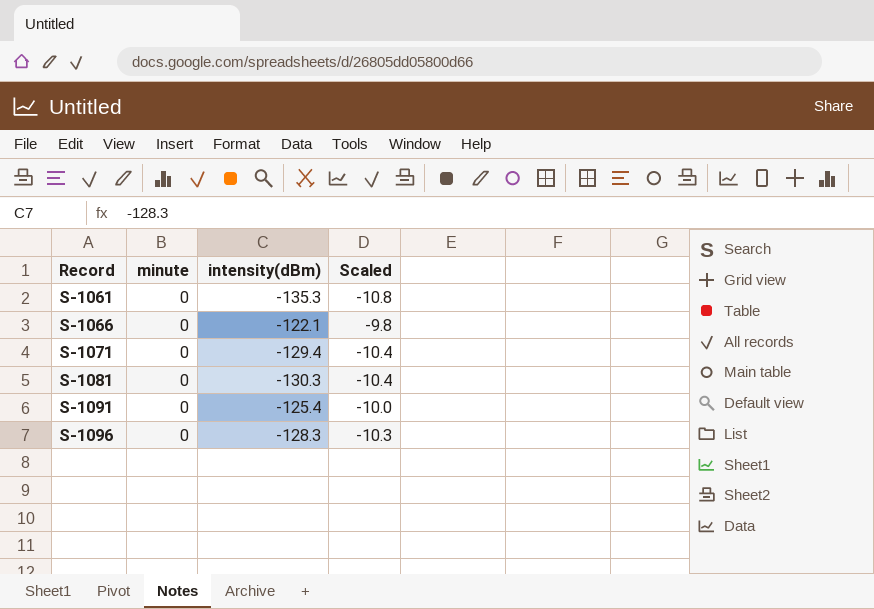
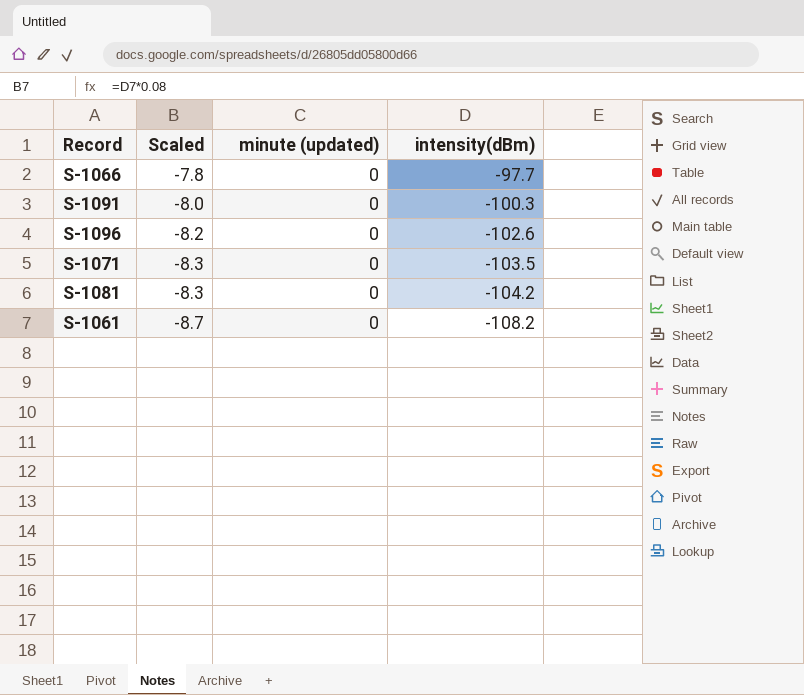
row order: Record ascending -> Scaled descending
column Scaled | position: 4 -> 2
column name: minute -> minute (updated)
S-1066 | Scaled: -9.8 -> -7.8
S-1066 | intensity(dBm): -122.1 -> -97.7
S-1091 | Scaled: -10.0 -> -8.0
S-1091 | intensity(dBm): -125.4 -> -100.3
S-1096 | Scaled: -10.3 -> -8.2
S-1096 | intensity(dBm): -128.3 -> -102.6
S-1071 | Scaled: -10.4 -> -8.3
S-1071 | intensity(dBm): -129.4 -> -103.5
S-1081 | Scaled: -10.4 -> -8.3
S-1081 | intensity(dBm): -130.3 -> -104.2
S-1061 | Scaled: -10.8 -> -8.7
S-1061 | intensity(dBm): -135.3 -> -108.2

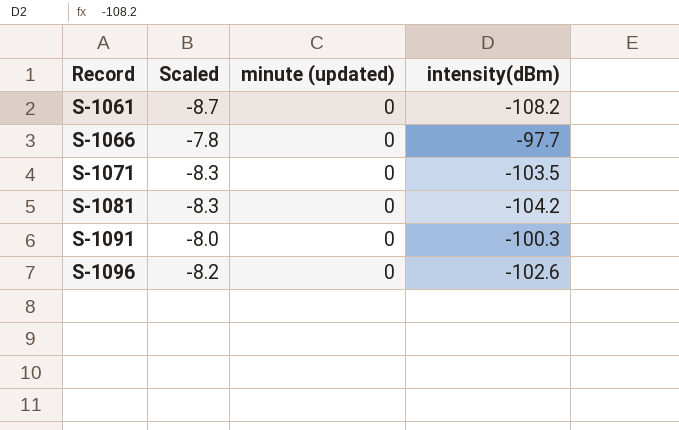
row order: Scaled descending -> Record ascending

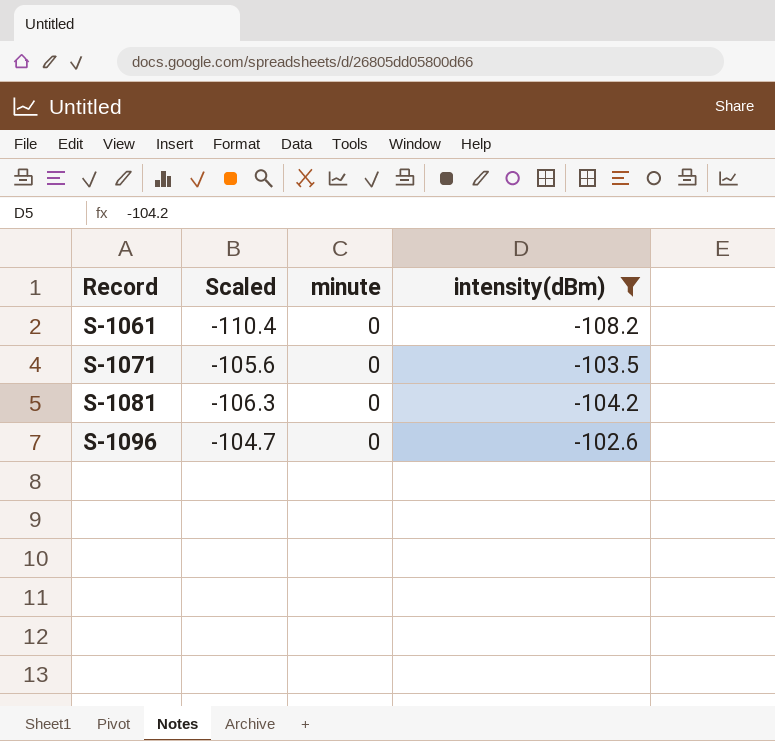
filter: none -> intensity(dBm) <= -102.6
column Scaled | formula: [intensity(dBm)] * 0.08 -> [intensity(dBm)] * 1.02
column name: minute (updated) -> minute

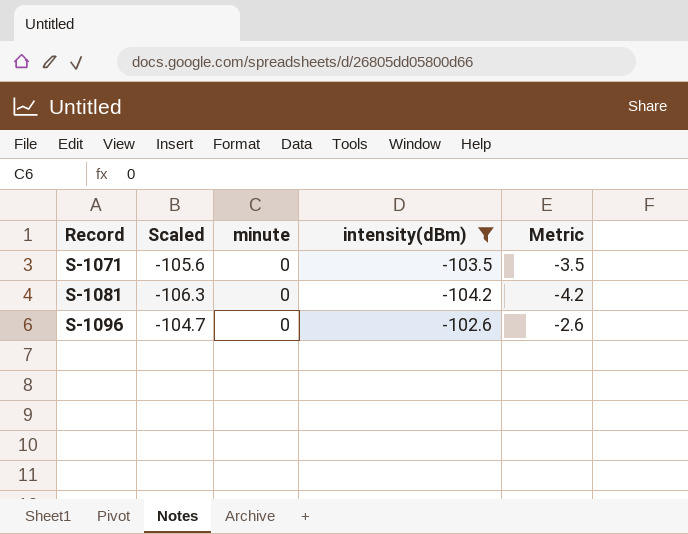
column Metric | formula: none -> [intensity(dBm)] + 100
row S-1061: -110.4 | 0 | -108.2 -> none

